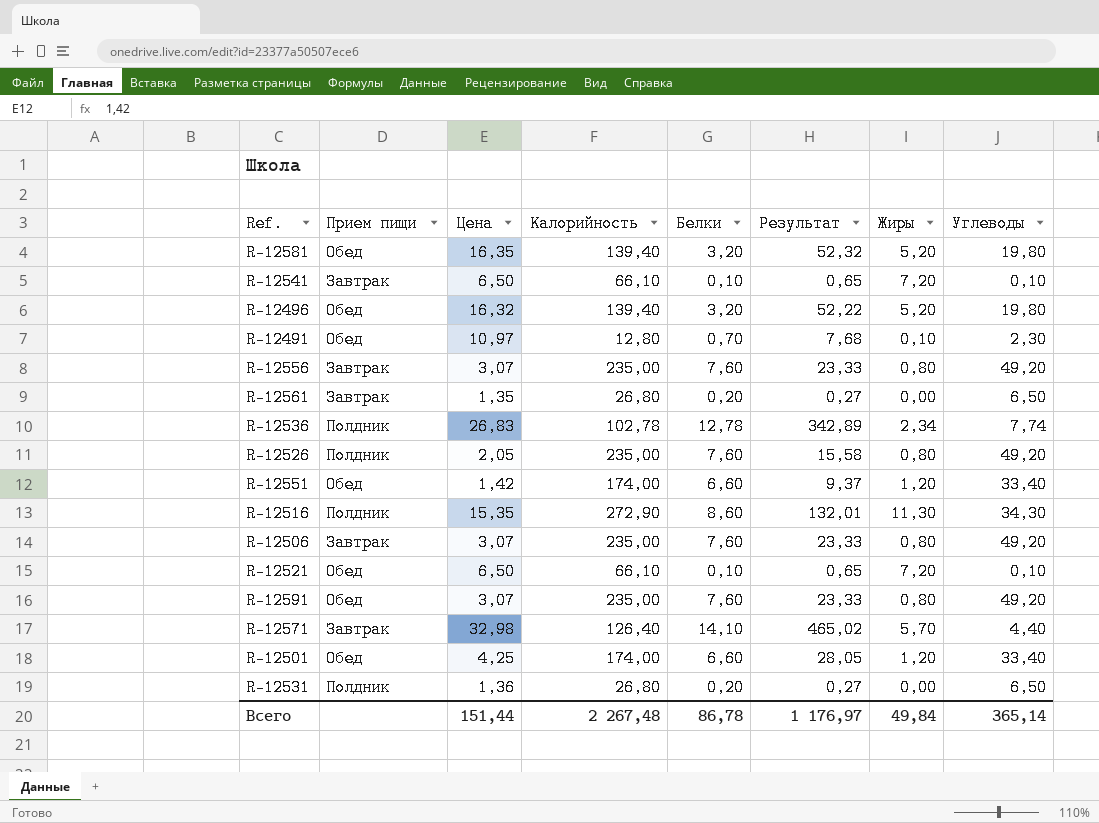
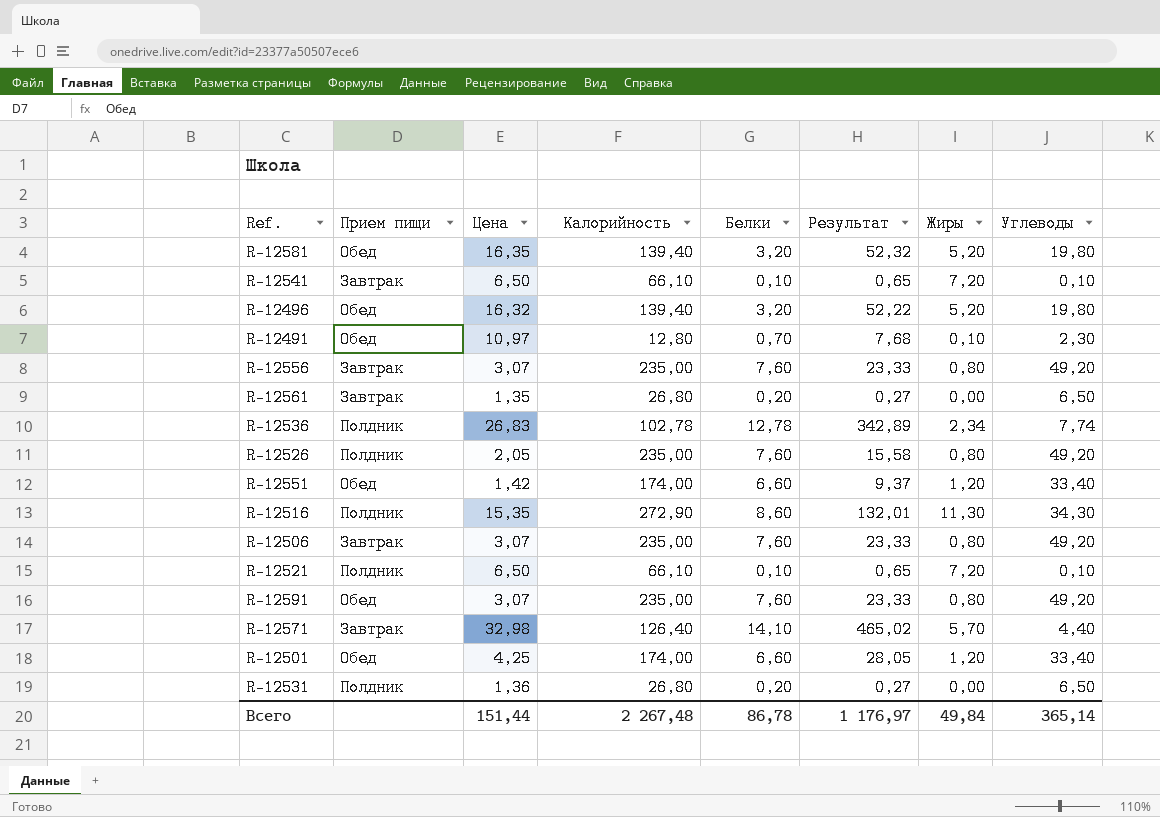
R-12521 | Прием пищи: Обед -> Полдник

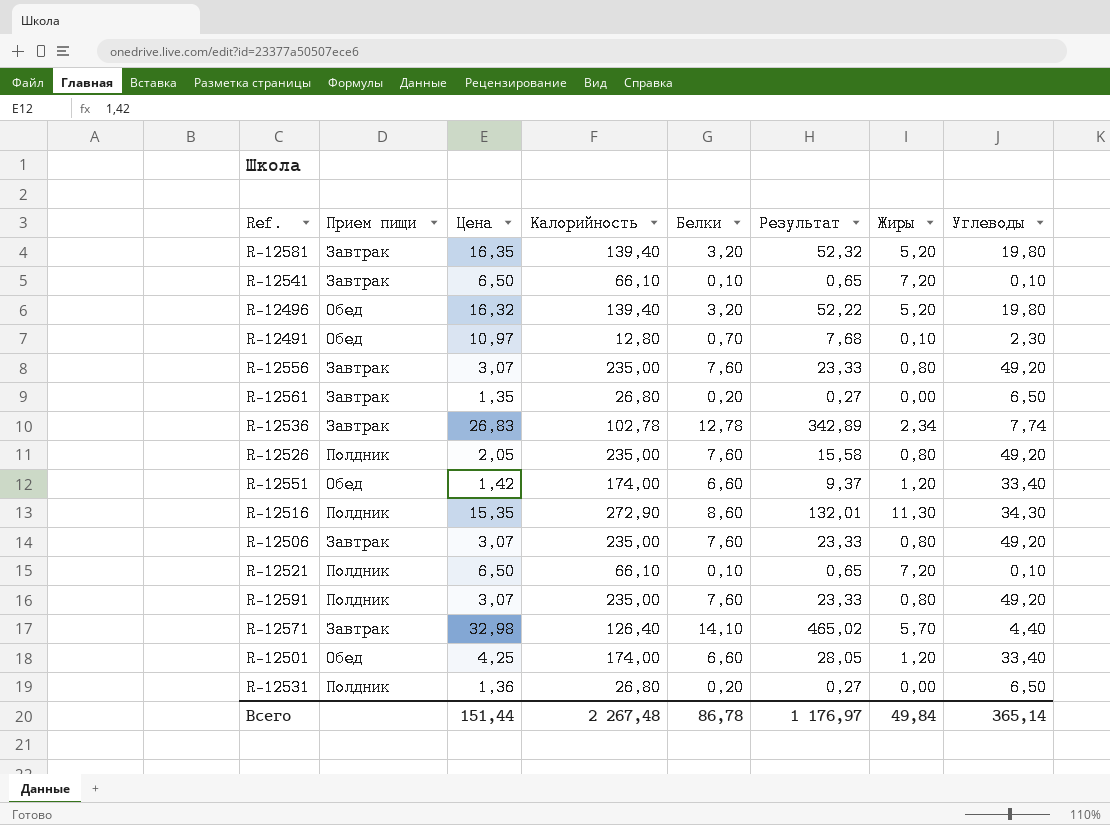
R-12581 | Прием пищи: Обед -> Завтрак
R-12536 | Прием пищи: Полдник -> Завтрак
R-12591 | Прием пищи: Обед -> Полдник

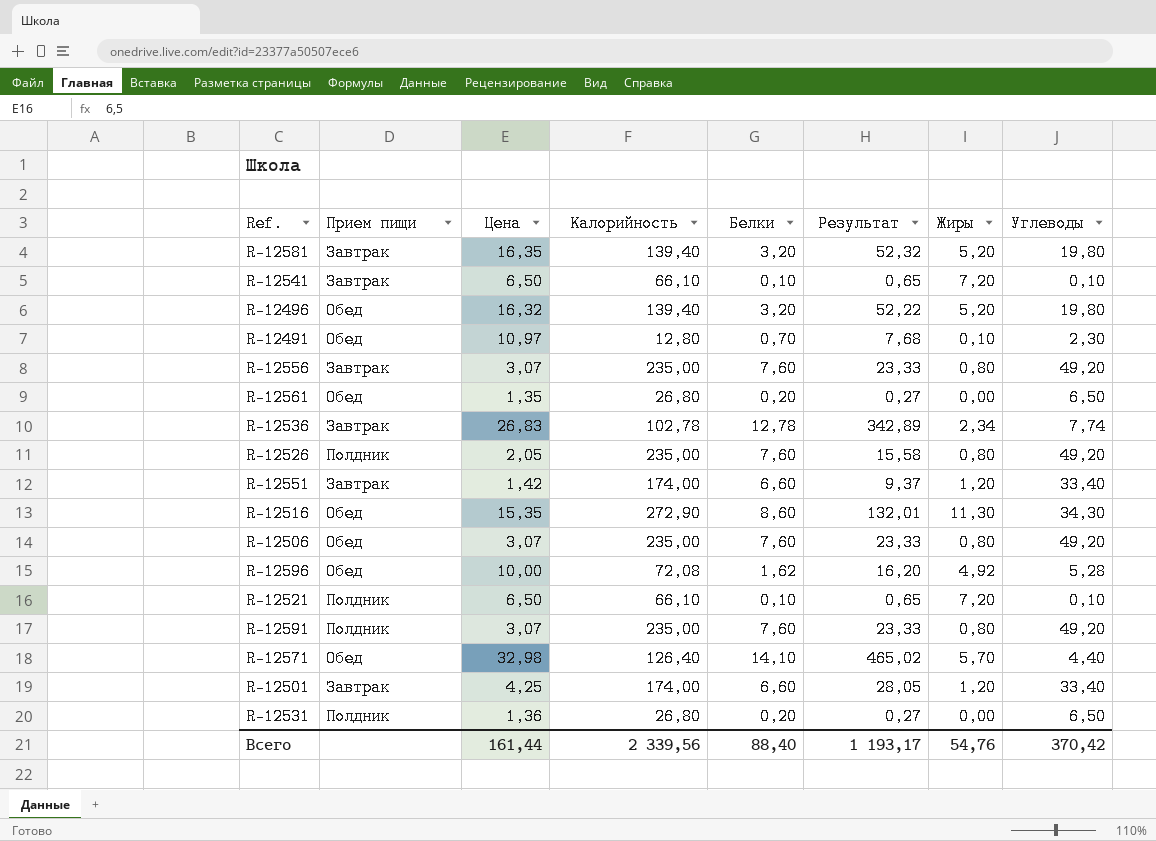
R-12561 | Прием пищи: Завтрак -> Обед
R-12551 | Прием пищи: Обед -> Завтрак
R-12516 | Прием пищи: Полдник -> Обед
R-12506 | Прием пищи: Завтрак -> Обед
row R-12596: none -> Обед | 10,00 | 72,08 | 1,62 | 16,20 | 4,92 | 5,28
R-12571 | Прием пищи: Завтрак -> Обед
R-12501 | Прием пищи: Обед -> Завтрак
Всего | Цена: 151,44 -> 161,44
Всего | Калорийность: 2 267,48 -> 2 339,56
Всего | Белки: 86,78 -> 88,40
Всего | Результат: 1 176,97 -> 1 193,17
Всего | Жиры: 49,84 -> 54,76
Всего | Углеводы: 365,14 -> 370,42

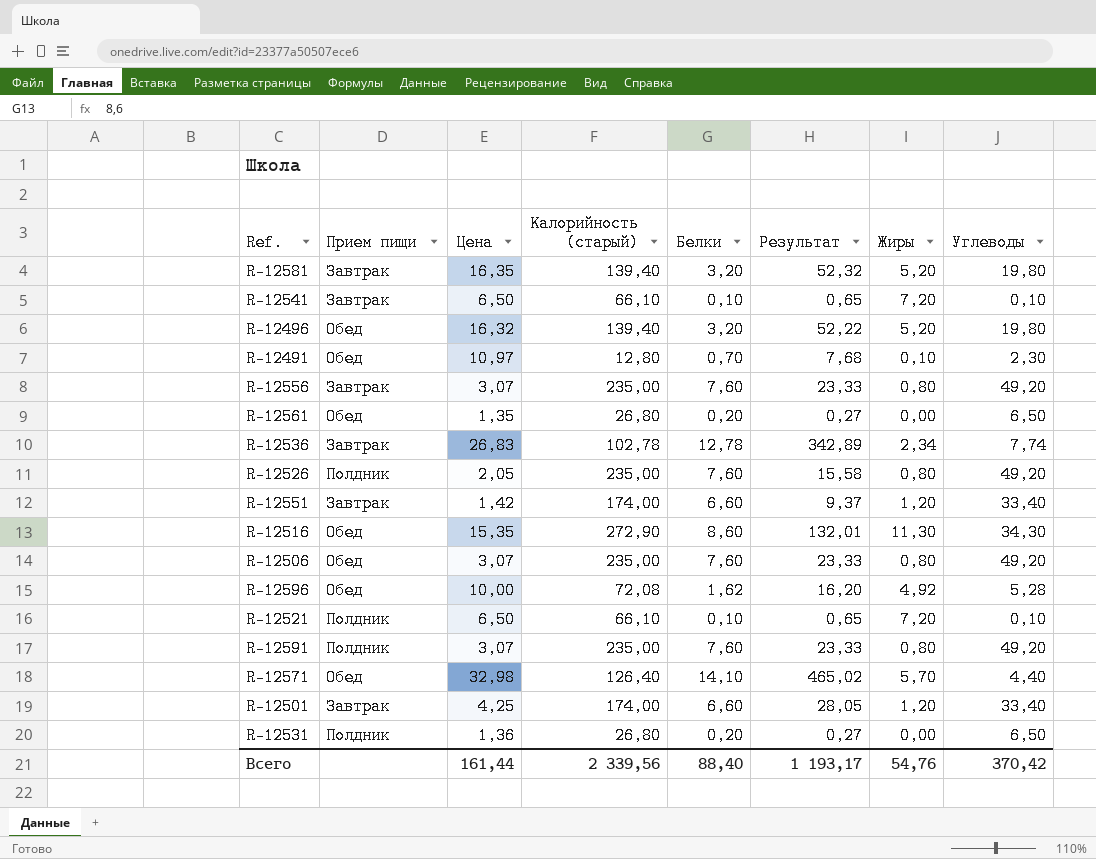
column name: Калорийность -> Калорийность (старый)

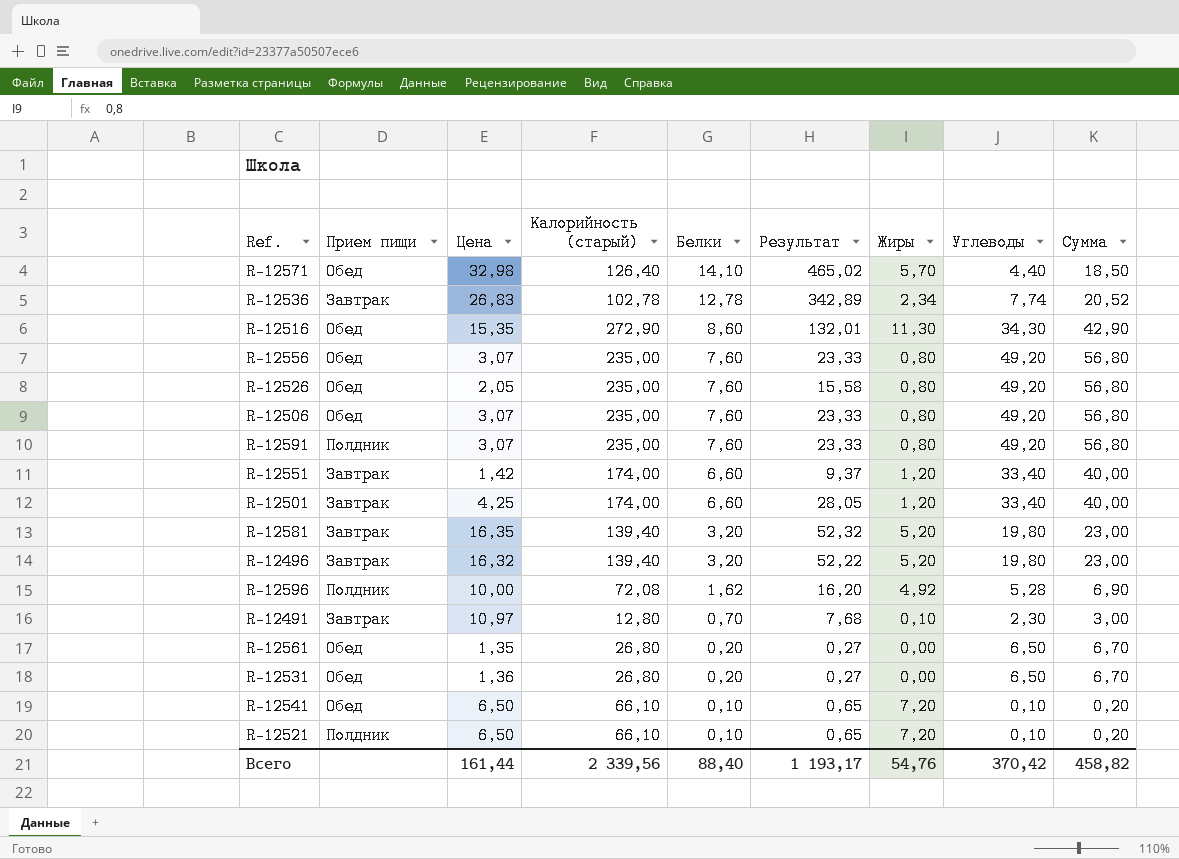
row order: none -> Белки descending
column Сумма | formula: none -> [Белки] + [Углеводы]
R-12556 | Прием пищи: Завтрак -> Обед
R-12526 | Прием пищи: Полдник -> Обед
R-12496 | Прием пищи: Обед -> Завтрак
R-12596 | Прием пищи: Обед -> Полдник
R-12491 | Прием пищи: Обед -> Завтрак
R-12531 | Прием пищи: Полдник -> Обед
R-12541 | Прием пищи: Завтрак -> Обед

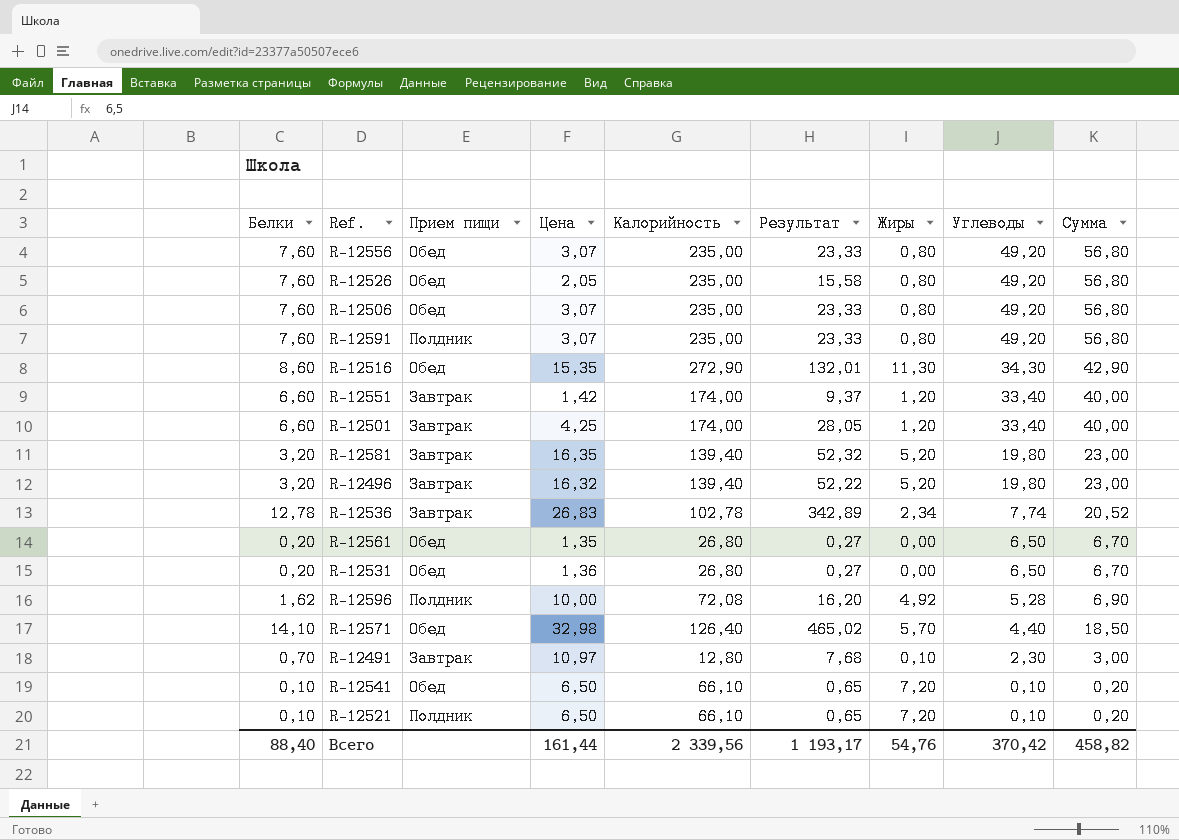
row order: Белки descending -> Углеводы descending
column Белки | position: 5 -> 1
column name: Калорийность (старый) -> Калорийность

